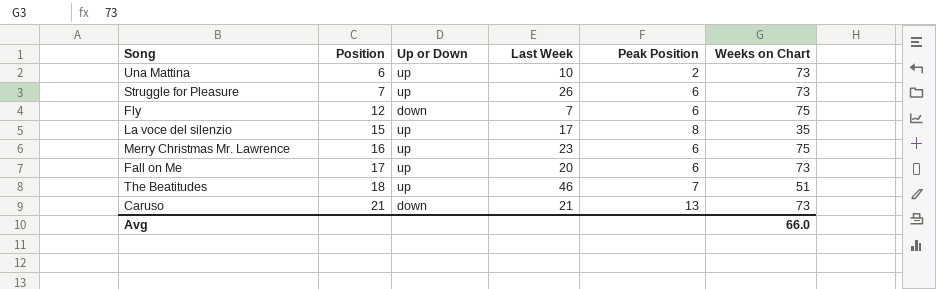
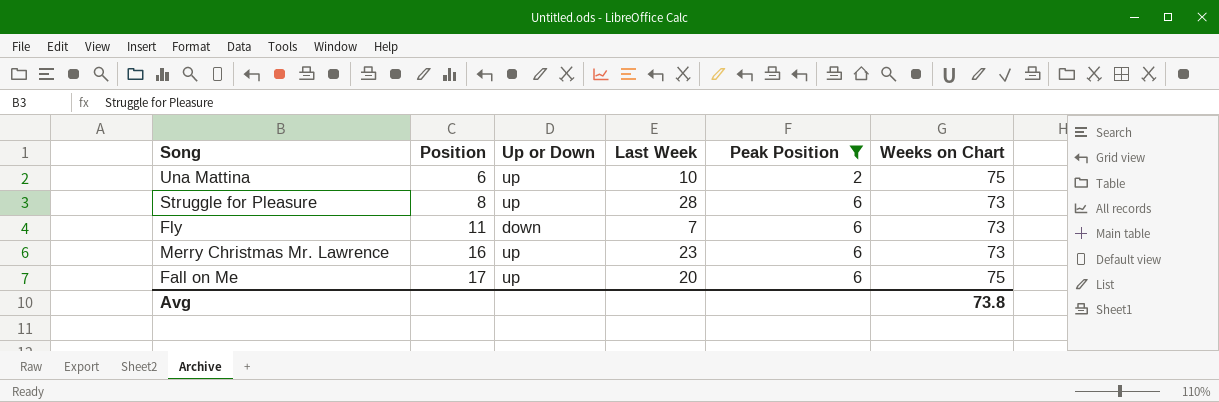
filter: none -> Peak Position <= 6
Una Mattina | Weeks on Chart: 73 -> 75
Struggle for Pleasure | Position: 7 -> 8
Struggle for Pleasure | Last Week: 26 -> 28
Fly | Position: 12 -> 11
Fly | Weeks on Chart: 75 -> 73
Merry Christmas Mr. Lawrence | Weeks on Chart: 75 -> 73
Fall on Me | Weeks on Chart: 73 -> 75
Avg | Weeks on Chart: 66.0 -> 73.8

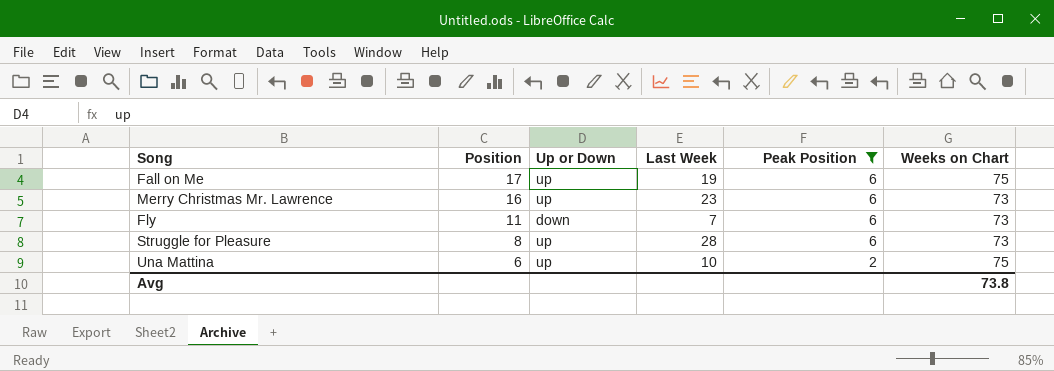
row order: Position ascending -> Position descending
Fall on Me | Last Week: 20 -> 19

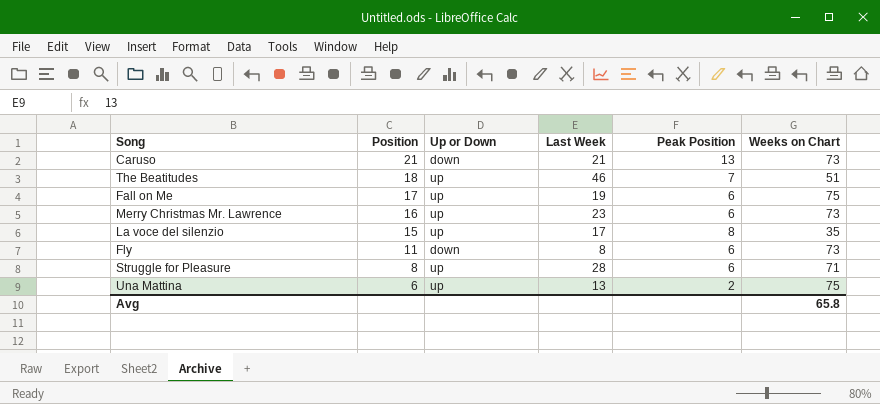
filter: Peak Position <= 6 -> none
Fly | Last Week: 7 -> 8
Struggle for Pleasure | Weeks on Chart: 73 -> 71
Una Mattina | Last Week: 10 -> 13
Avg | Weeks on Chart: 73.8 -> 65.8

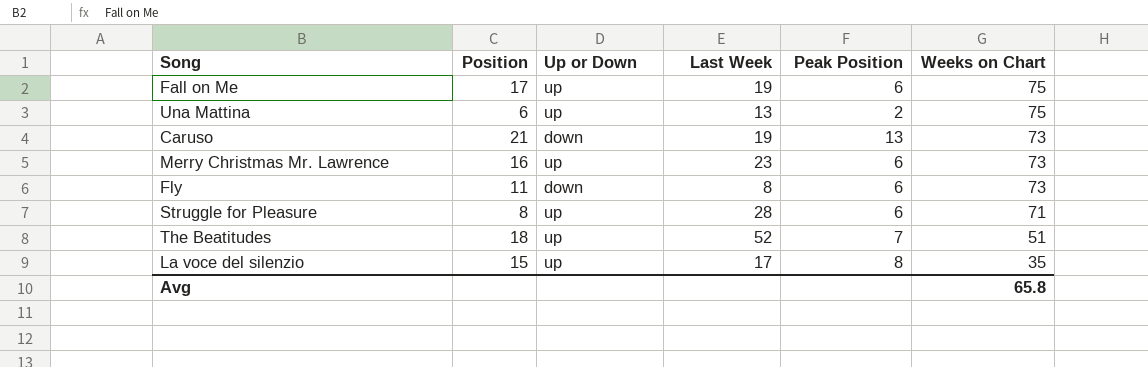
row order: Position descending -> Weeks on Chart descending
Caruso | Last Week: 21 -> 19
The Beatitudes | Last Week: 46 -> 52

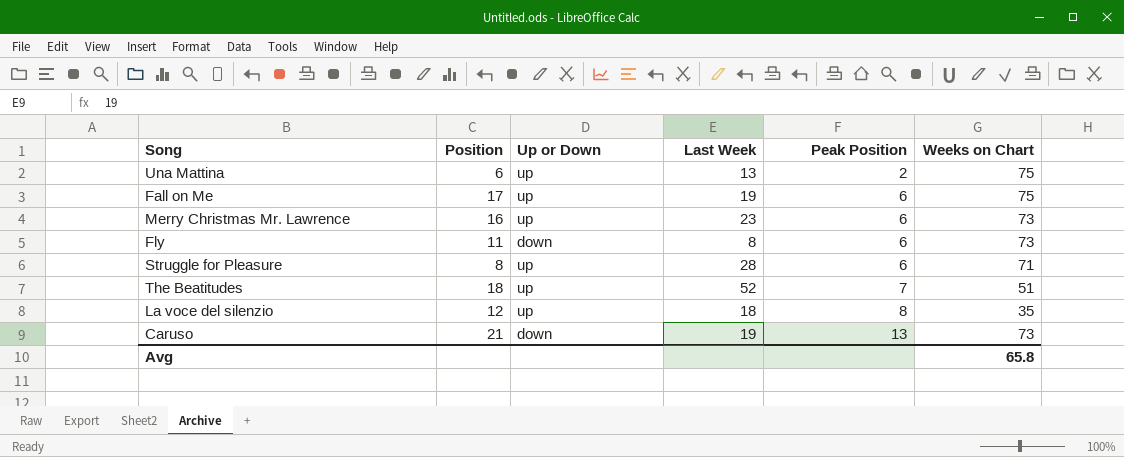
row order: Weeks on Chart descending -> Peak Position ascending
La voce del silenzio | Position: 15 -> 12
La voce del silenzio | Last Week: 17 -> 18

